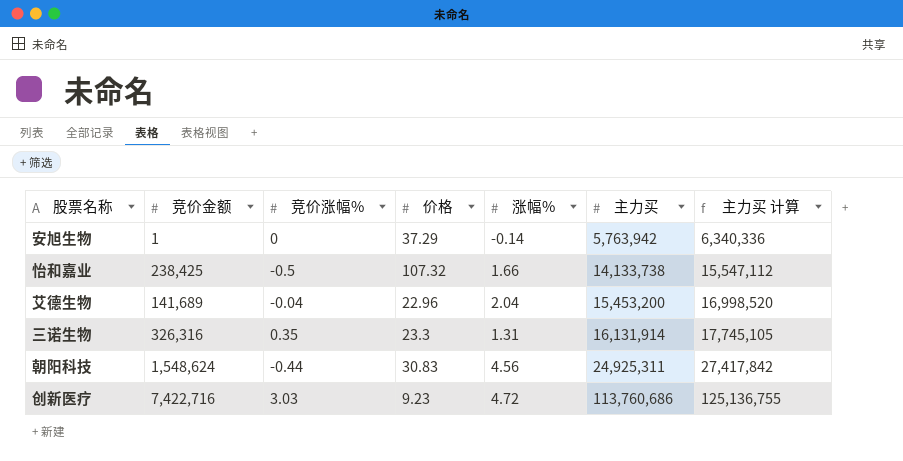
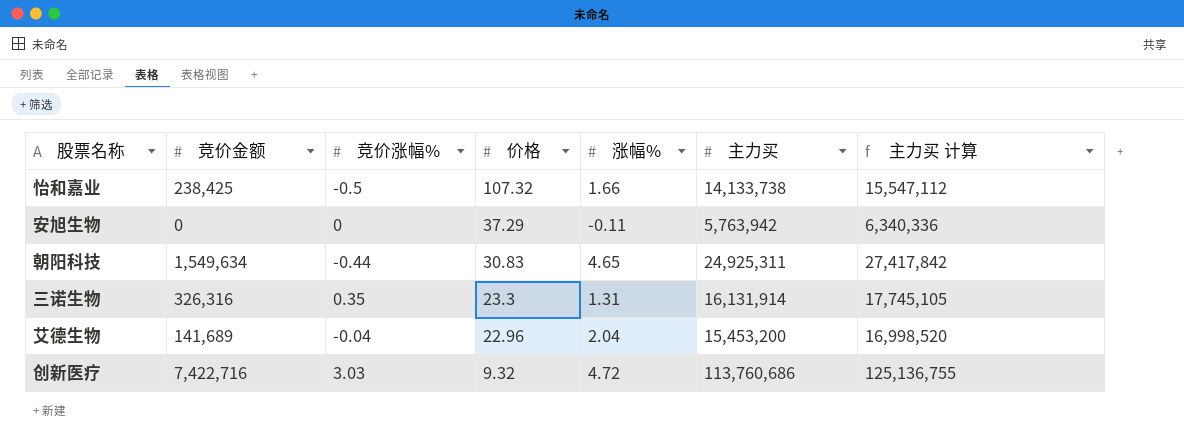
row order: 主力买 ascending -> 价格 descending
安旭生物 | 竞价金额: 1 -> 0
安旭生物 | 涨幅%: -0.14 -> -0.11
朝阳科技 | 竞价金额: 1,548,624 -> 1,549,634
朝阳科技 | 涨幅%: 4.56 -> 4.65
创新医疗 | 价格: 9.23 -> 9.32

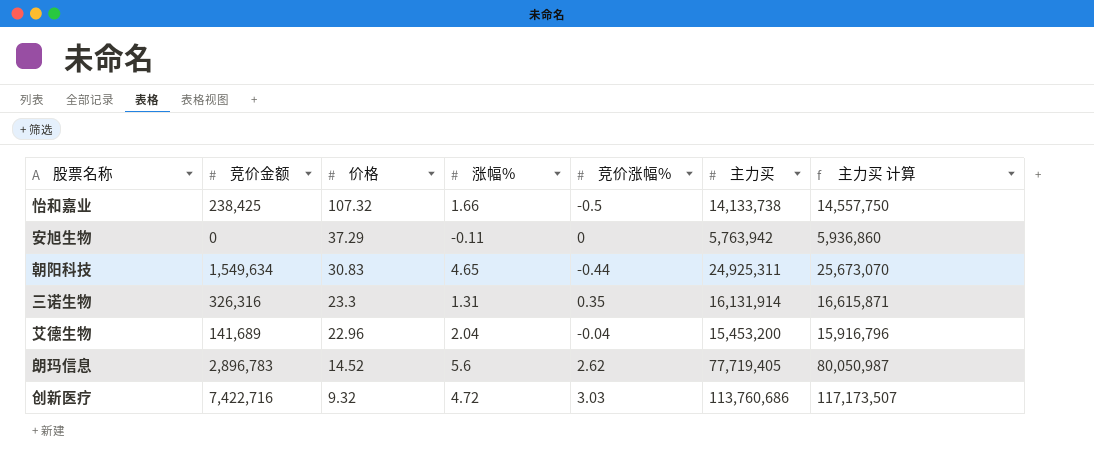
column 竞价涨幅% | position: 3 -> 5
column 主力买 计算 | formula: [主力买] * 1.1 -> [主力买] * 1.03
row 朗玛信息: none -> 2,896,783 | 14.52 | 5.6 | 2.62 | 77,719,405 | 80,050,987

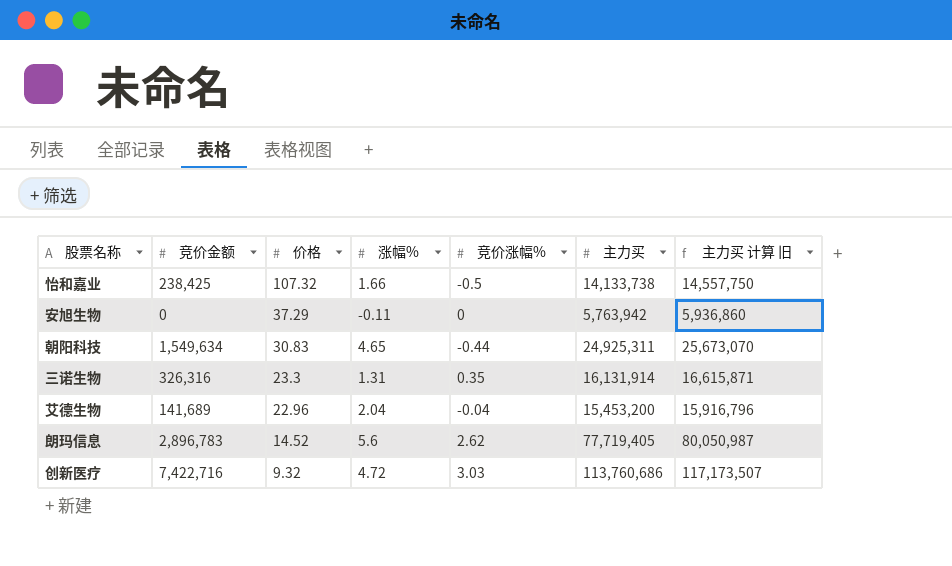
column name: 主力买 计算 -> 主力买 计算 旧

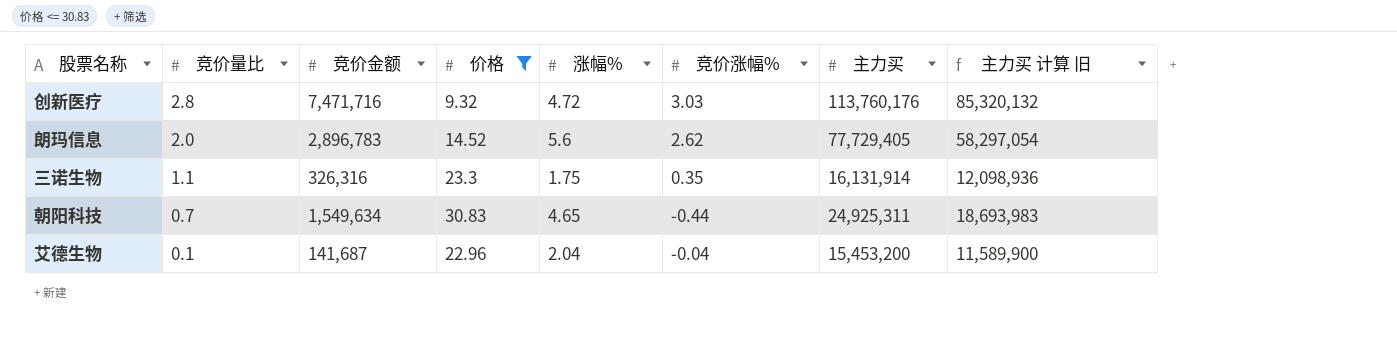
filter: none -> 价格 <= 30.83
row order: 价格 descending -> 竞价量比 descending
column 竞价量比 | position: none -> 2
column 主力买 计算 旧 | formula: [主力买] * 1.03 -> [主力买] * 0.75
创新医疗 | 竞价金额: 7,422,716 -> 7,471,716
创新医疗 | 主力买: 113,760,686 -> 113,760,176
朗玛信息 | 主力买: 77,719,405 -> 77,729,405
三诺生物 | 涨幅%: 1.31 -> 1.75
艾德生物 | 竞价金额: 141,689 -> 141,687

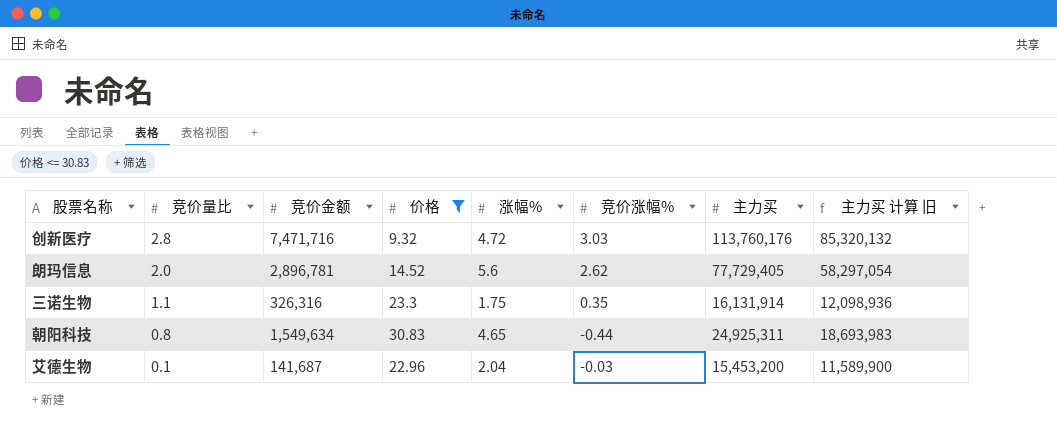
朗玛信息 | 竞价金额: 2,896,783 -> 2,896,781
朝阳科技 | 竞价量比: 0.7 -> 0.8
艾德生物 | 竞价涨幅%: -0.04 -> -0.03

